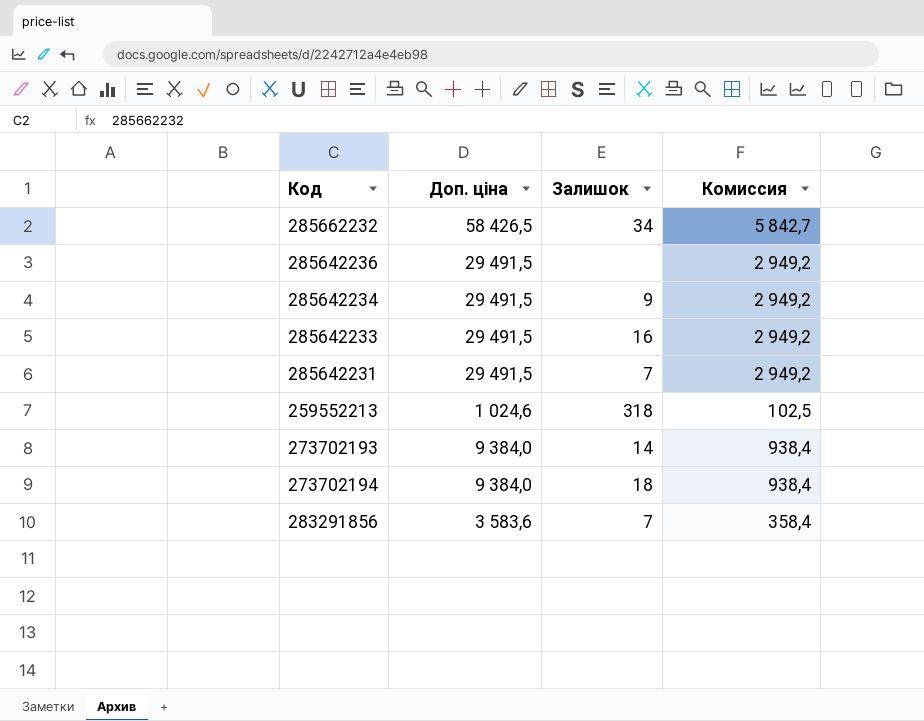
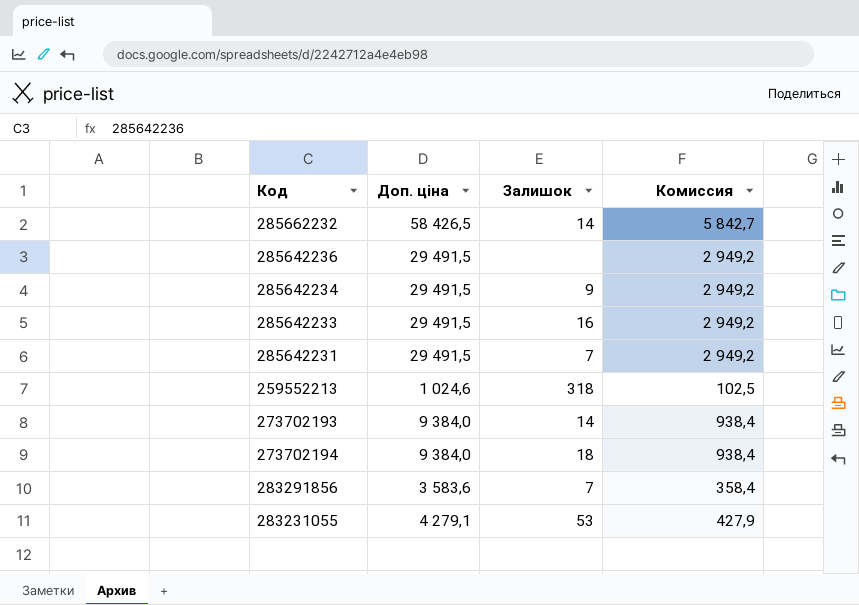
285662232 | Залишок: 34 -> 14
row 283231055: none -> 4 279,1 | 53 | 427,9

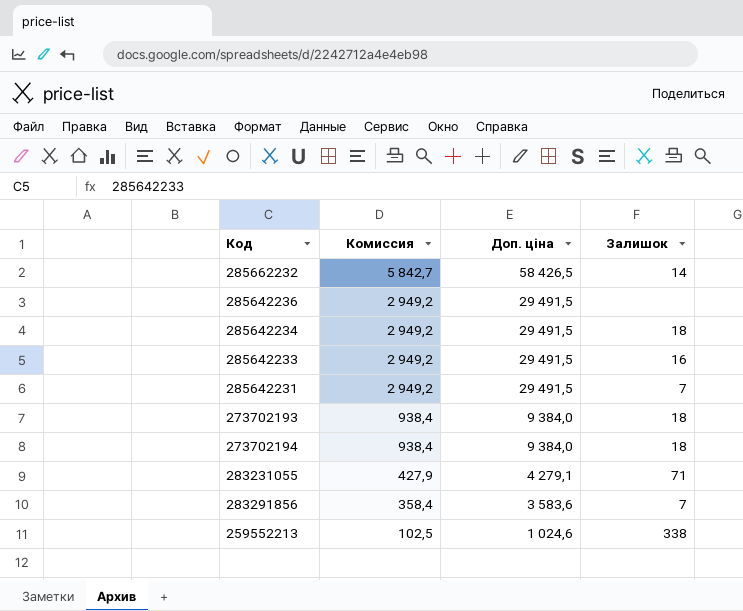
row order: none -> Комиссия descending
column Комиссия | position: 4 -> 2
285642234 | Залишок: 9 -> 18
273702193 | Залишок: 14 -> 18
283231055 | Залишок: 53 -> 71
259552213 | Залишок: 318 -> 338

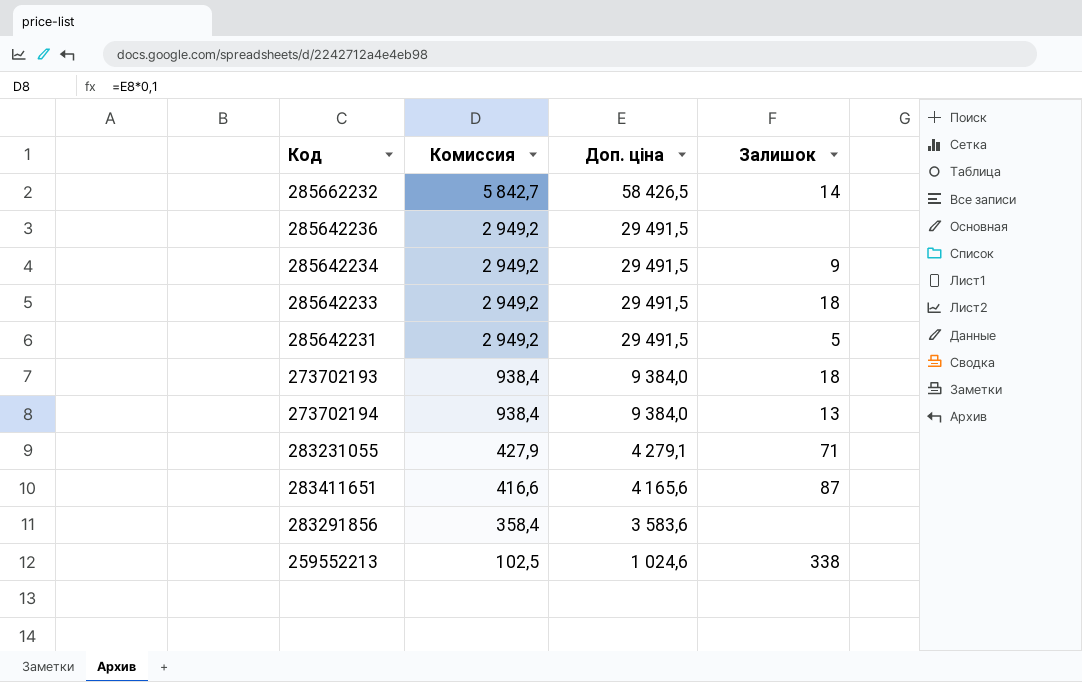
285642234 | Залишок: 18 -> 9
285642233 | Залишок: 16 -> 18
285642231 | Залишок: 7 -> 5
273702194 | Залишок: 18 -> 13
row 283411651: none -> 416,6 | 4 165,6 | 87
283291856 | Залишок: 7 -> none

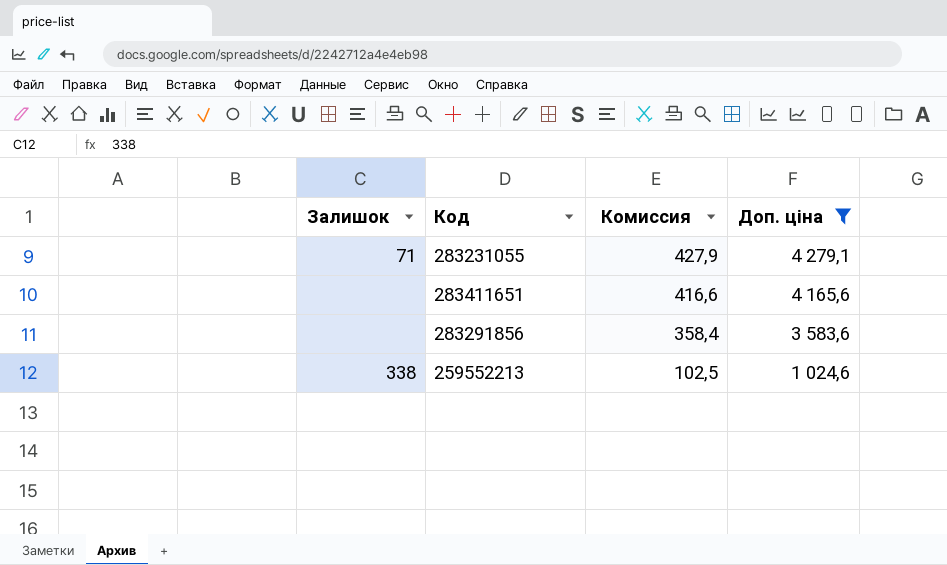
filter: none -> Доп. ціна <= 4 279,1
column Залишок | position: 4 -> 1
283411651 | Залишок: 87 -> none

